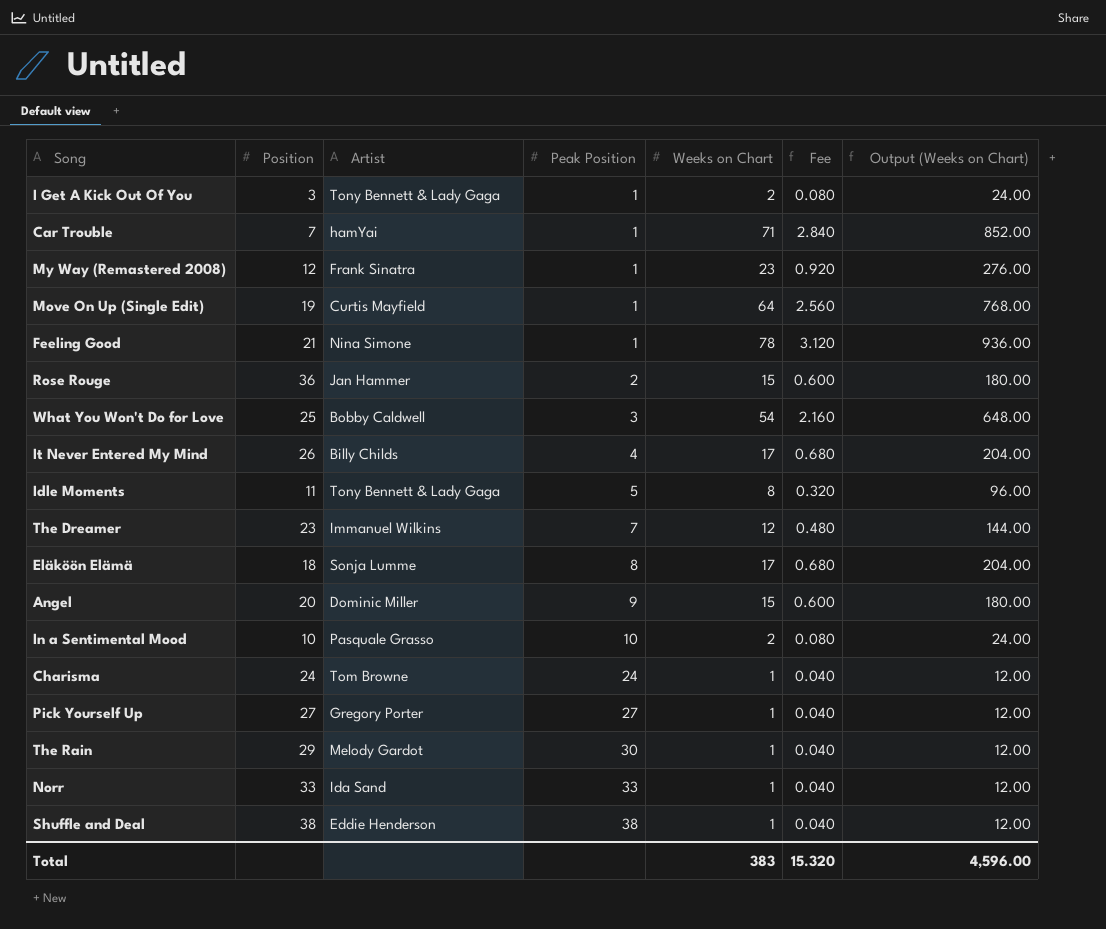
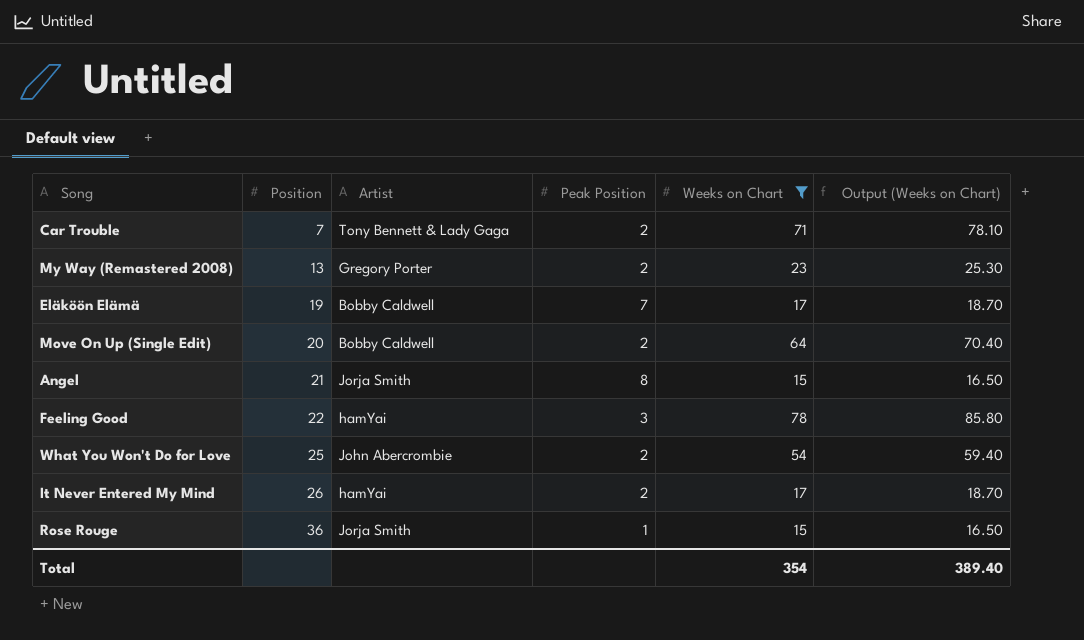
filter: none -> Weeks on Chart >= 15
row order: Peak Position ascending -> Position ascending
column Fee | formula: [Weeks on Chart] * 0.04 -> none
column Output (Weeks on Chart) | formula: [Weeks on Chart] * 12 -> [Weeks on Chart] * 1.1
Car Trouble | Artist: hamYai -> Tony Bennett & Lady Gaga
Car Trouble | Peak Position: 1 -> 2
My Way (Remastered 2008) | Position: 12 -> 13
My Way (Remastered 2008) | Artist: Frank Sinatra -> Gregory Porter
My Way (Remastered 2008) | Peak Position: 1 -> 2
Eläköön Elämä | Position: 18 -> 19
Eläköön Elämä | Artist: Sonja Lumme -> Bobby Caldwell
Eläköön Elämä | Peak Position: 8 -> 7
Move On Up (Single Edit) | Position: 19 -> 20
Move On Up (Single Edit) | Artist: Curtis Mayfield -> Bobby Caldwell
Move On Up (Single Edit) | Peak Position: 1 -> 2
Angel | Position: 20 -> 21
Angel | Artist: Dominic Miller -> Jorja Smith
Angel | Peak Position: 9 -> 8
Feeling Good | Position: 21 -> 22
Feeling Good | Artist: Nina Simone -> hamYai
Feeling Good | Peak Position: 1 -> 3
What You Won't Do for Love | Artist: Bobby Caldwell -> John Abercrombie
What You Won't Do for Love | Peak Position: 3 -> 2
It Never Entered My Mind | Artist: Billy Childs -> hamYai
It Never Entered My Mind | Peak Position: 4 -> 2
Rose Rouge | Artist: Jan Hammer -> Jorja Smith
Rose Rouge | Peak Position: 2 -> 1
Total | Weeks on Chart: 383 -> 354
Total | Output (Weeks on Chart): 4,596.00 -> 389.40

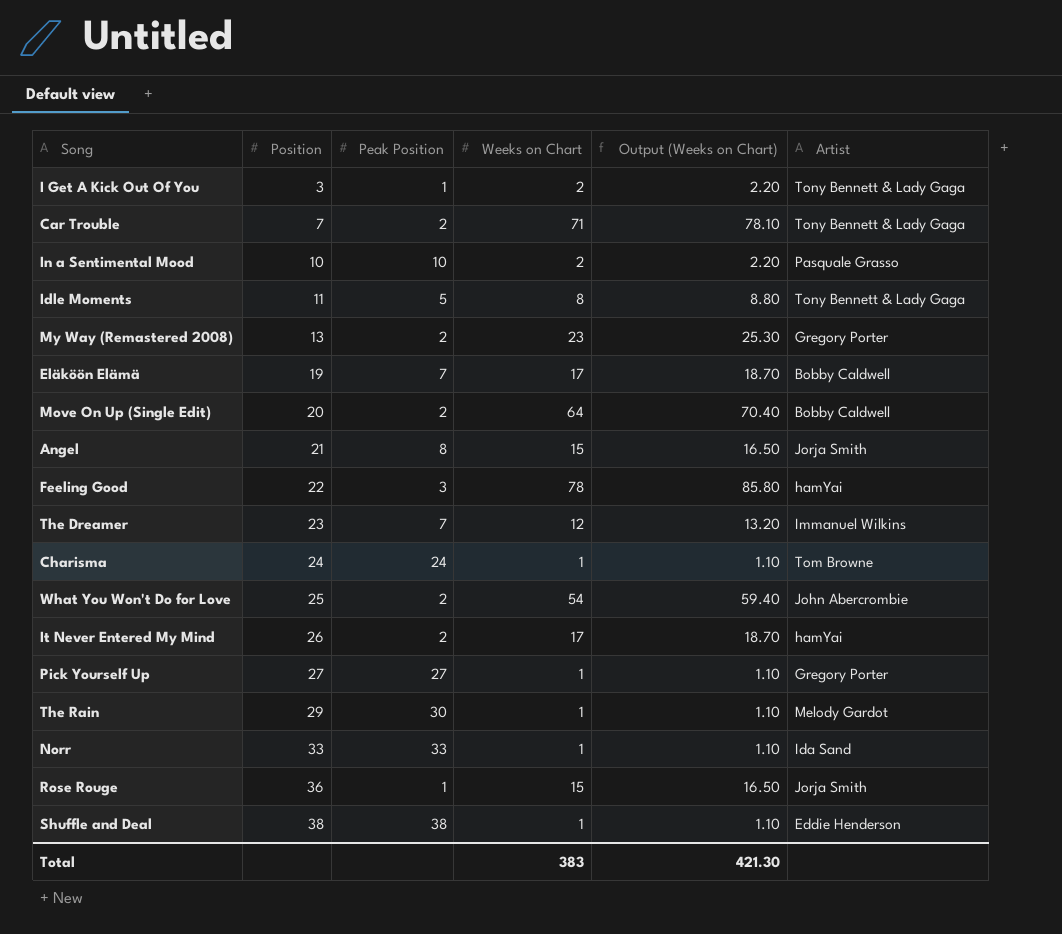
filter: Weeks on Chart >= 15 -> none
column Artist | position: 3 -> 6
Total | Weeks on Chart: 354 -> 383
Total | Output (Weeks on Chart): 389.40 -> 421.30

